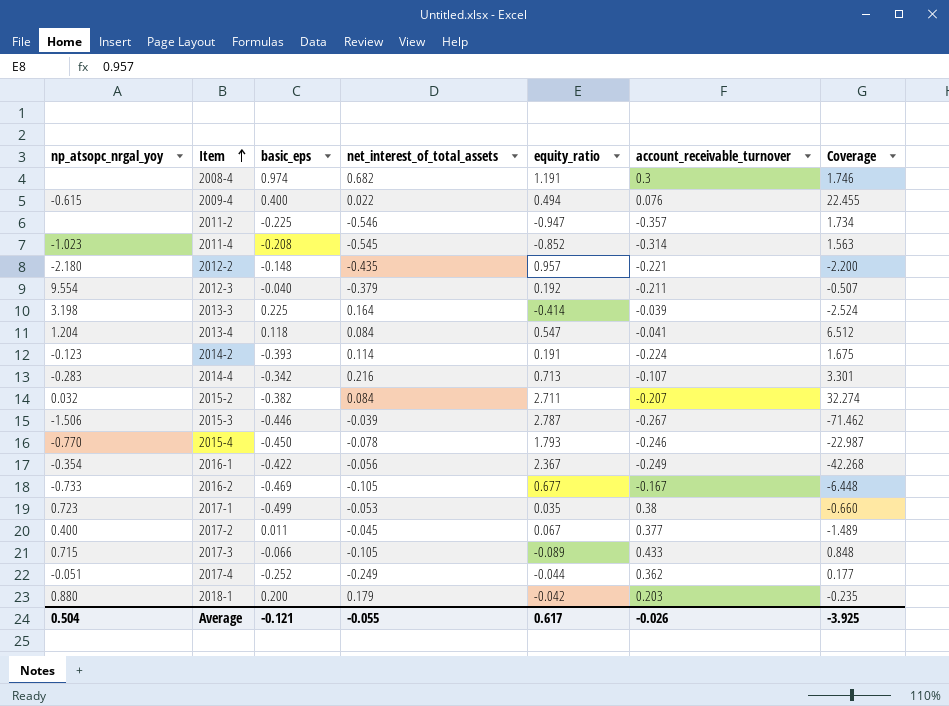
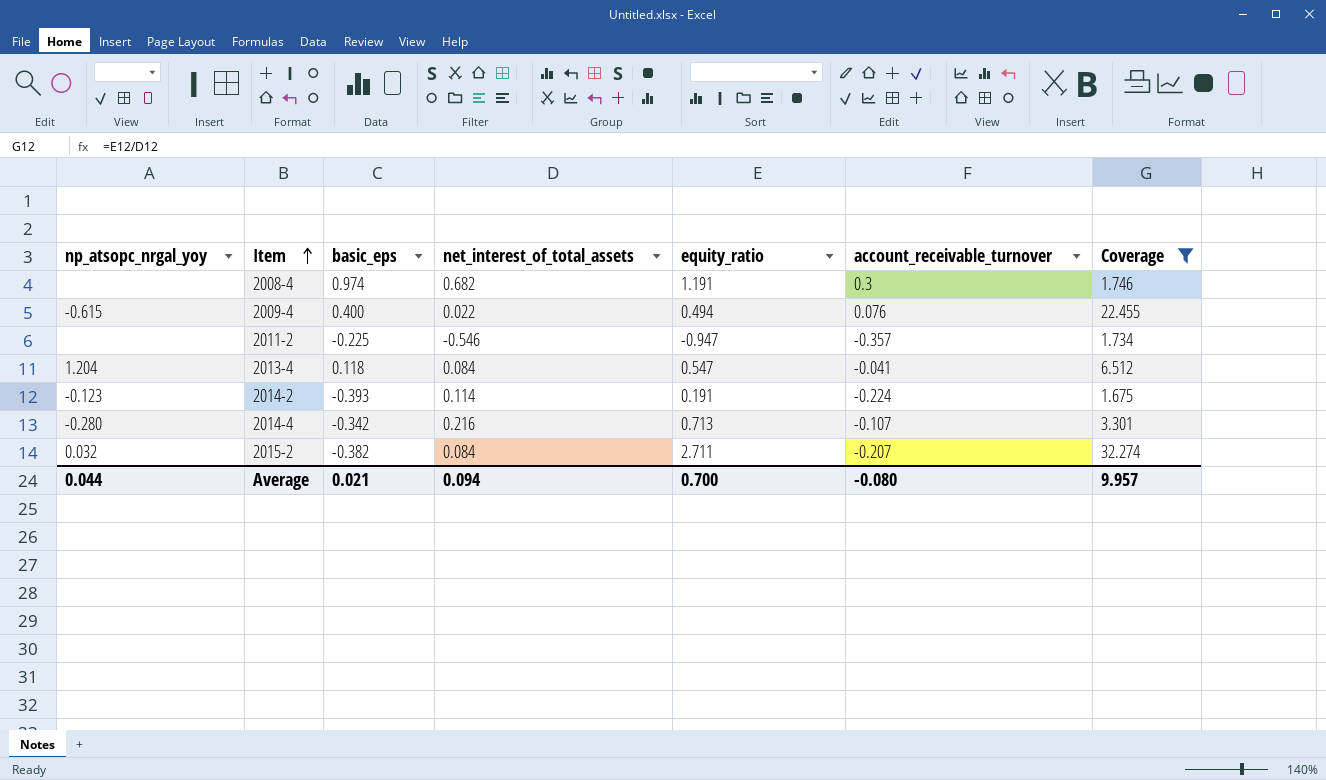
filter: none -> Coverage >= 1.675
2014-4 | np_atsopc_nrgal_yoy: -0.283 -> -0.280
Average | np_atsopc_nrgal_yoy: 0.504 -> 0.044
Average | basic_eps: -0.121 -> 0.021
Average | net_interest_of_total_assets: -0.055 -> 0.094
Average | equity_ratio: 0.617 -> 0.700
Average | account_receivable_turnover: -0.026 -> -0.080
Average | Coverage: -3.925 -> 9.957

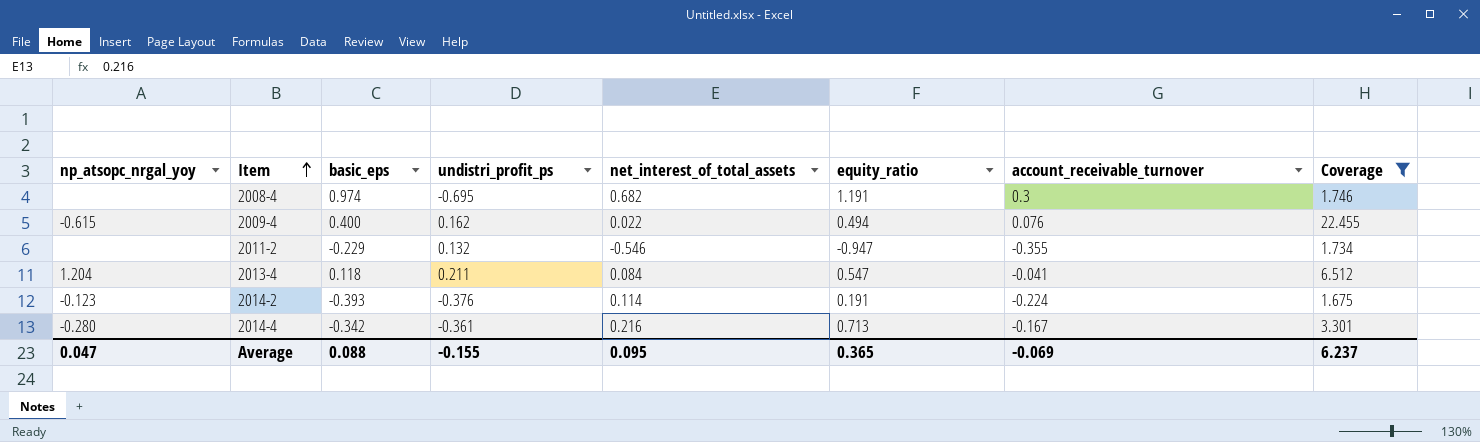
column undistri_profit_ps | position: none -> 4
row 2015-2: 0.032 | -0.382 | 0.084 | 2.711 | -0.207 | 32.274 -> none
2011-2 | basic_eps: -0.225 -> -0.229
2011-2 | account_receivable_turnover: -0.357 -> -0.355
2014-4 | account_receivable_turnover: -0.107 -> -0.167
Average | np_atsopc_nrgal_yoy: 0.044 -> 0.047
Average | basic_eps: 0.021 -> 0.088
Average | net_interest_of_total_assets: 0.094 -> 0.095
Average | equity_ratio: 0.700 -> 0.365
Average | account_receivable_turnover: -0.080 -> -0.069
Average | Coverage: 9.957 -> 6.237

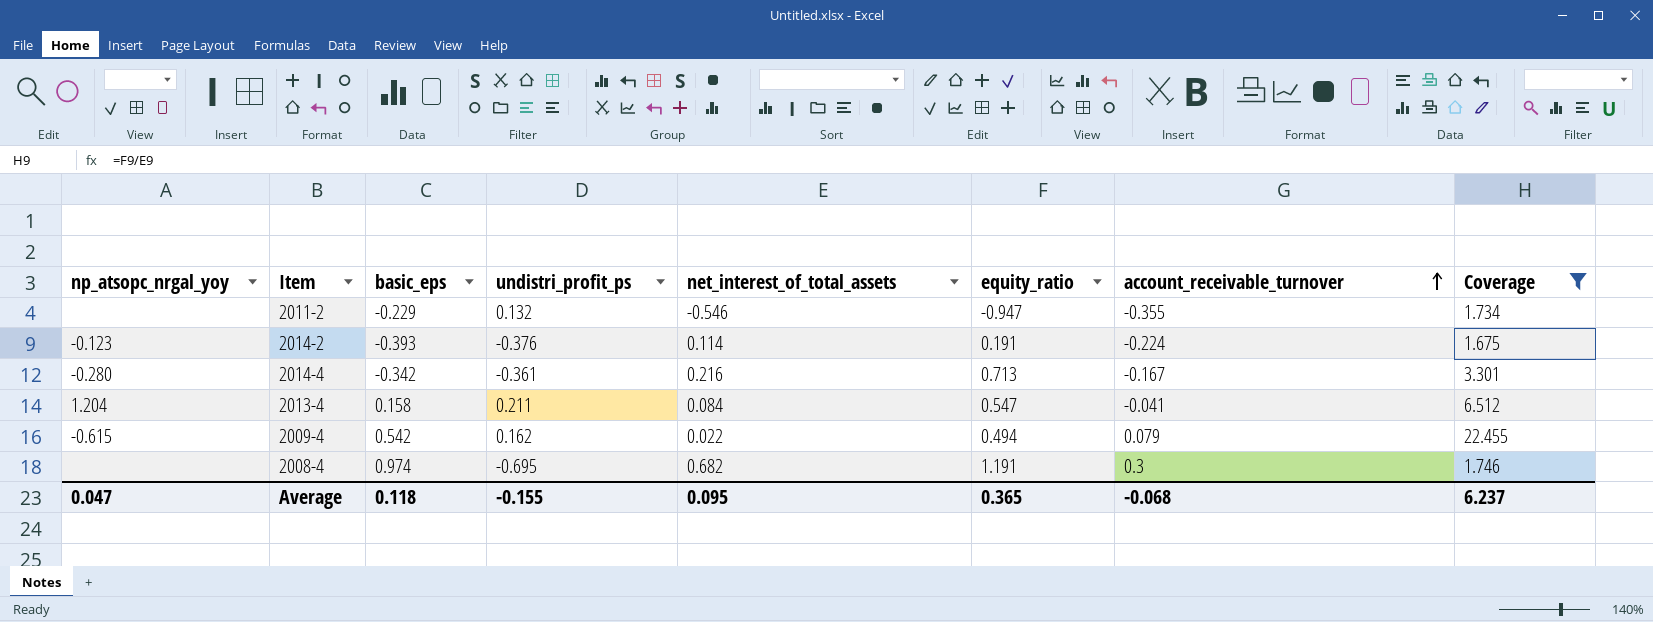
row order: Item ascending -> account_receivable_turnover ascending
2013-4 | basic_eps: 0.118 -> 0.158
2009-4 | basic_eps: 0.400 -> 0.542
2009-4 | account_receivable_turnover: 0.076 -> 0.079
Average | basic_eps: 0.088 -> 0.118
Average | account_receivable_turnover: -0.069 -> -0.068

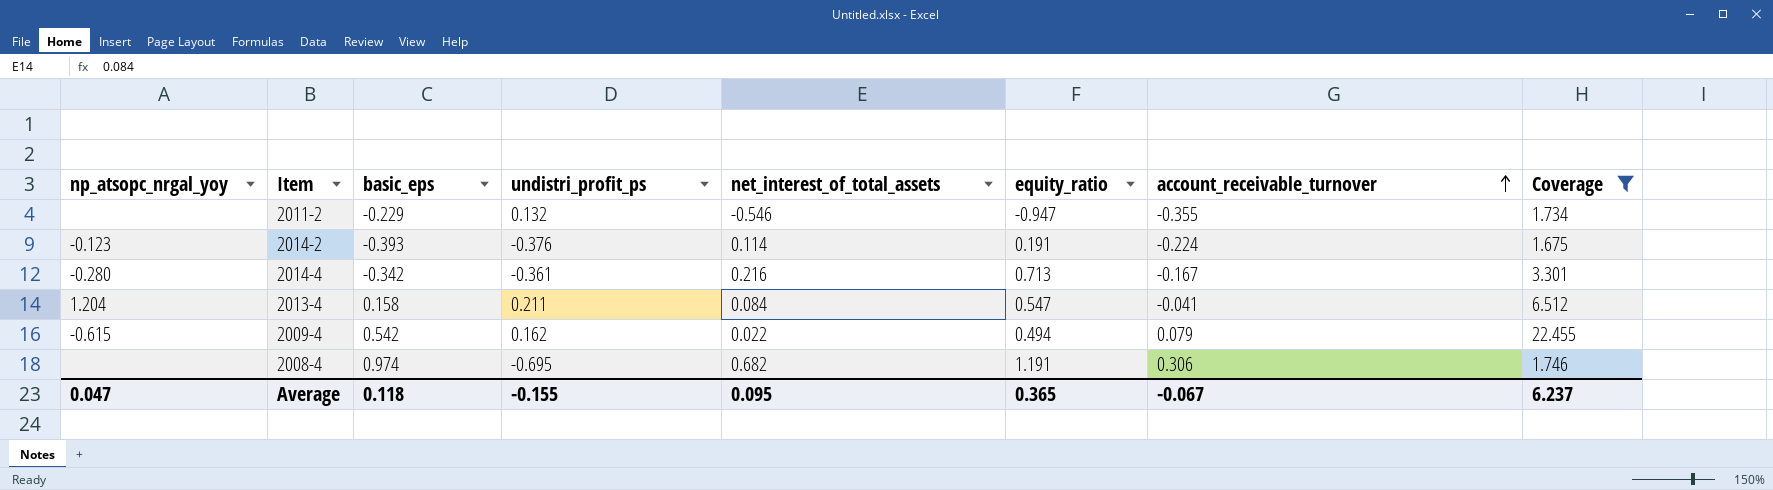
2008-4 | account_receivable_turnover: 0.3 -> 0.306
Average | account_receivable_turnover: -0.068 -> -0.067

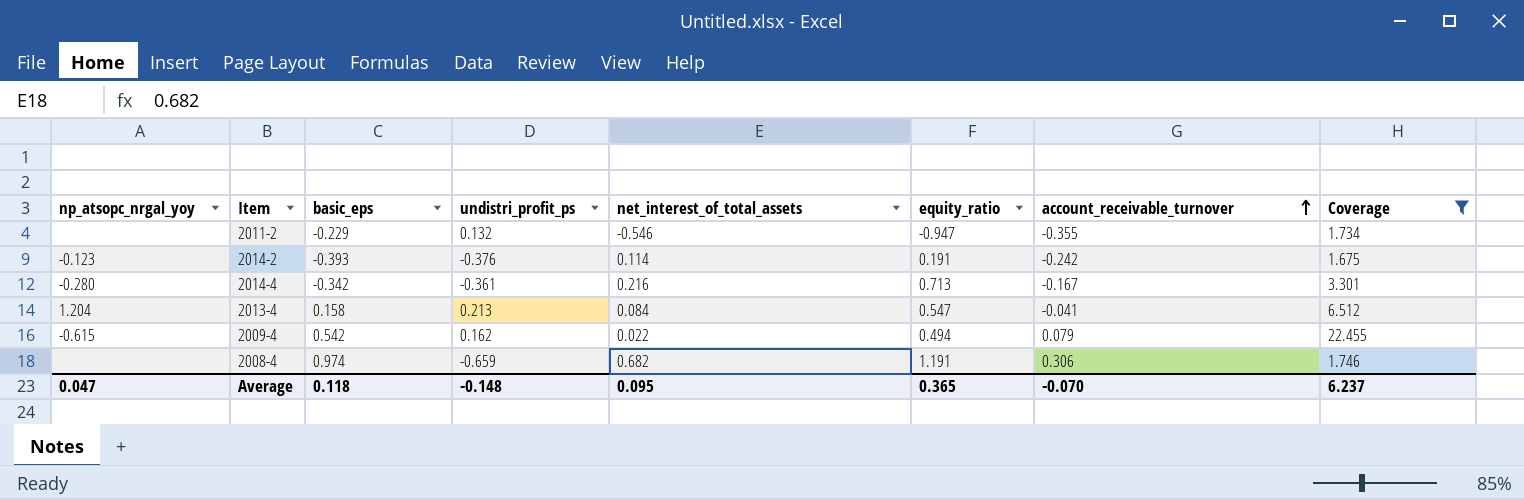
2014-2 | account_receivable_turnover: -0.224 -> -0.242
2013-4 | undistri_profit_ps: 0.211 -> 0.213
2008-4 | undistri_profit_ps: -0.695 -> -0.659
Average | undistri_profit_ps: -0.155 -> -0.148
Average | account_receivable_turnover: -0.067 -> -0.070

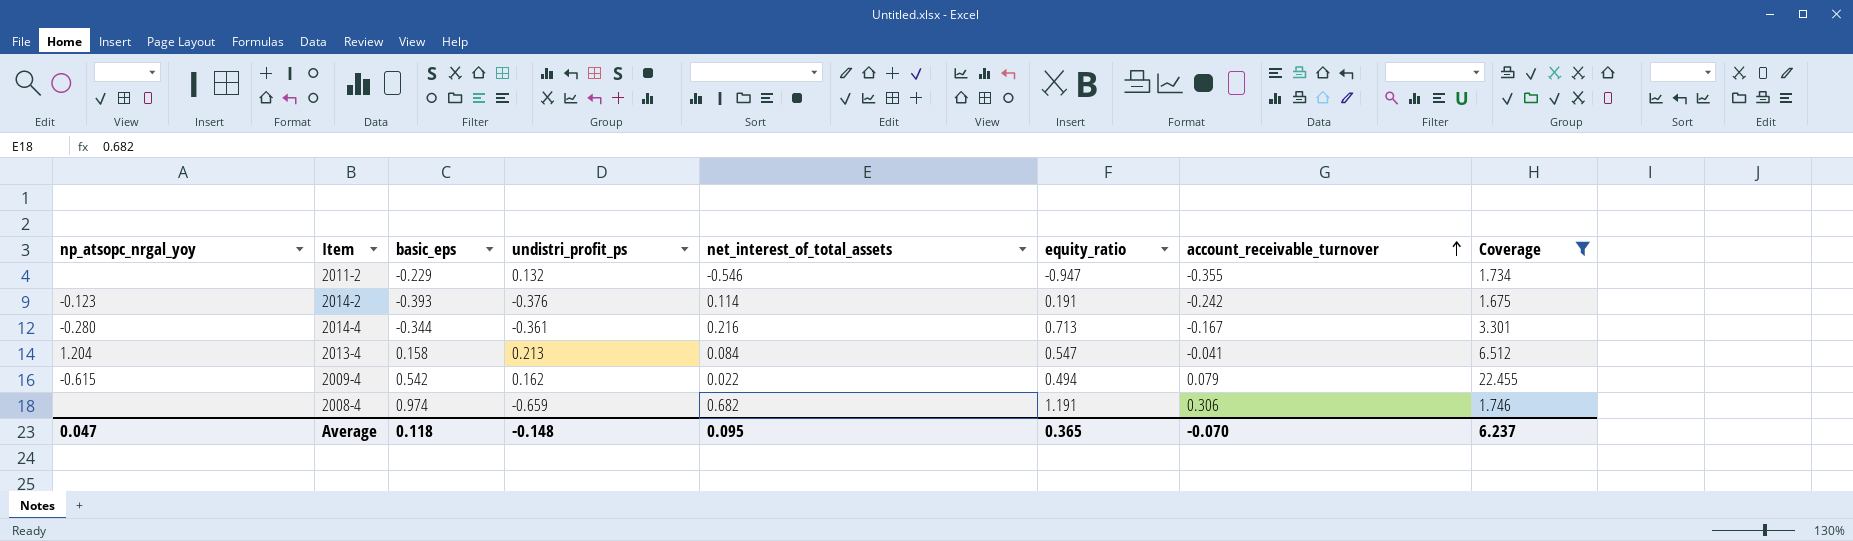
2014-4 | basic_eps: -0.342 -> -0.344

